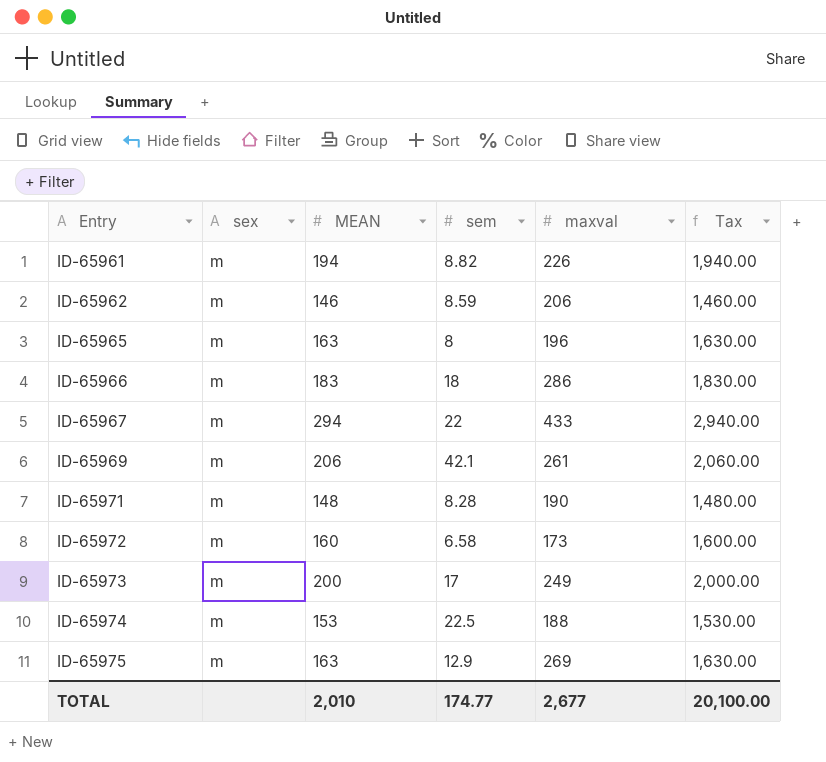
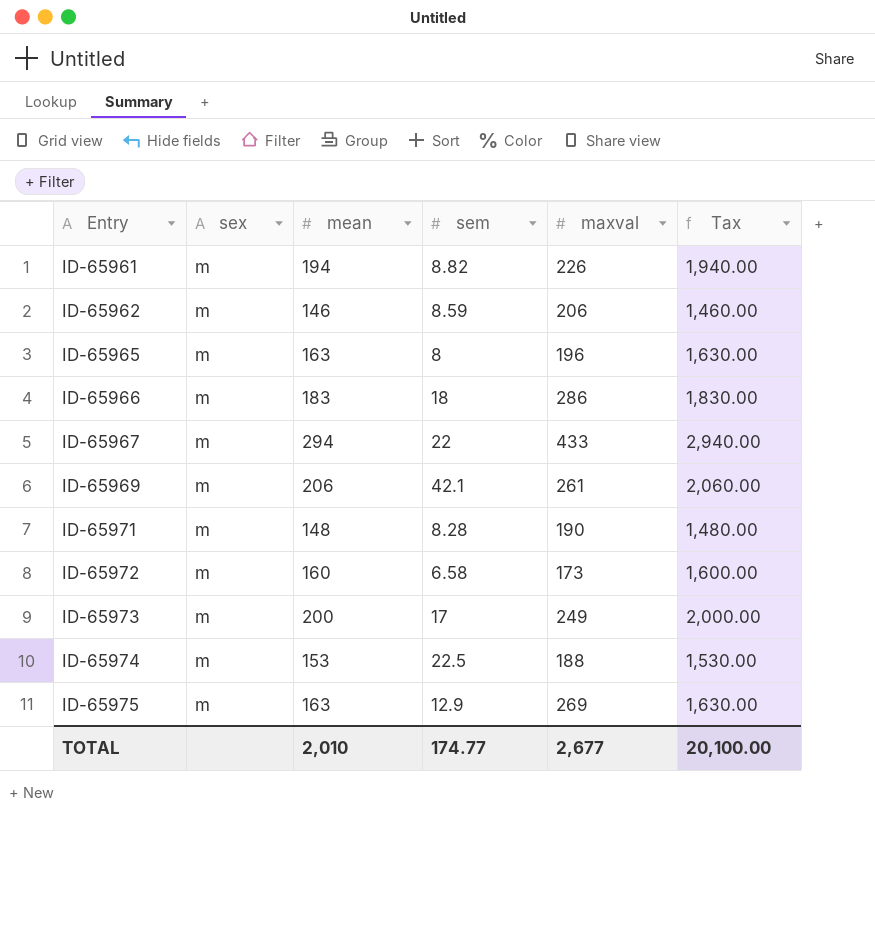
column name: MEAN -> mean

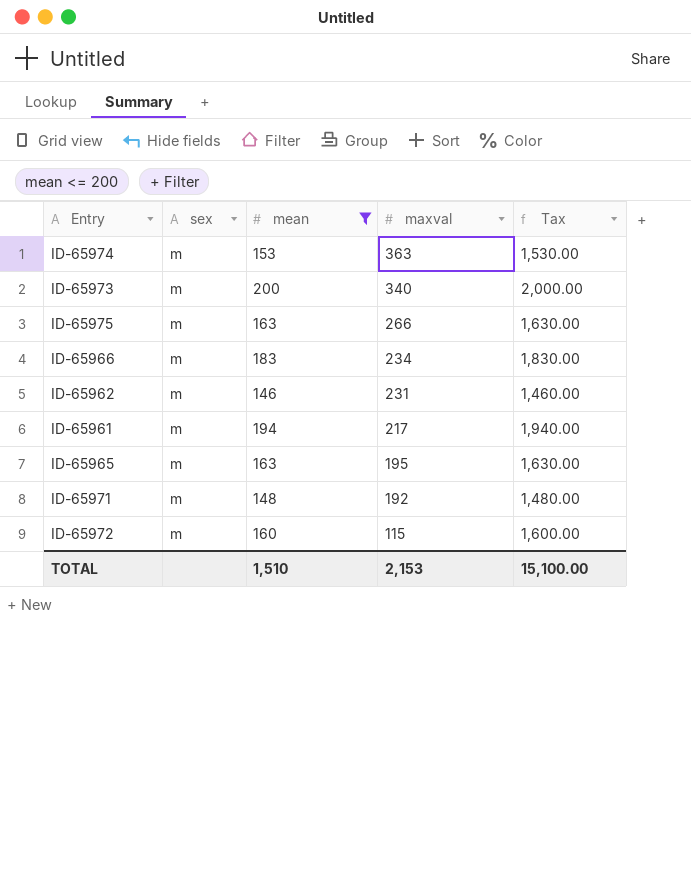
filter: none -> mean <= 200
row order: Entry ascending -> maxval descending
column sem | position: 4 -> none
ID-65974 | maxval: 188 -> 363
ID-65973 | maxval: 249 -> 340
ID-65975 | maxval: 269 -> 266
ID-65966 | maxval: 286 -> 234
ID-65962 | maxval: 206 -> 231
ID-65961 | maxval: 226 -> 217
ID-65965 | maxval: 196 -> 195
ID-65971 | maxval: 190 -> 192
ID-65972 | maxval: 173 -> 115
TOTAL | mean: 2,010 -> 1,510
TOTAL | maxval: 2,677 -> 2,153
TOTAL | Tax: 20,100.00 -> 15,100.00

